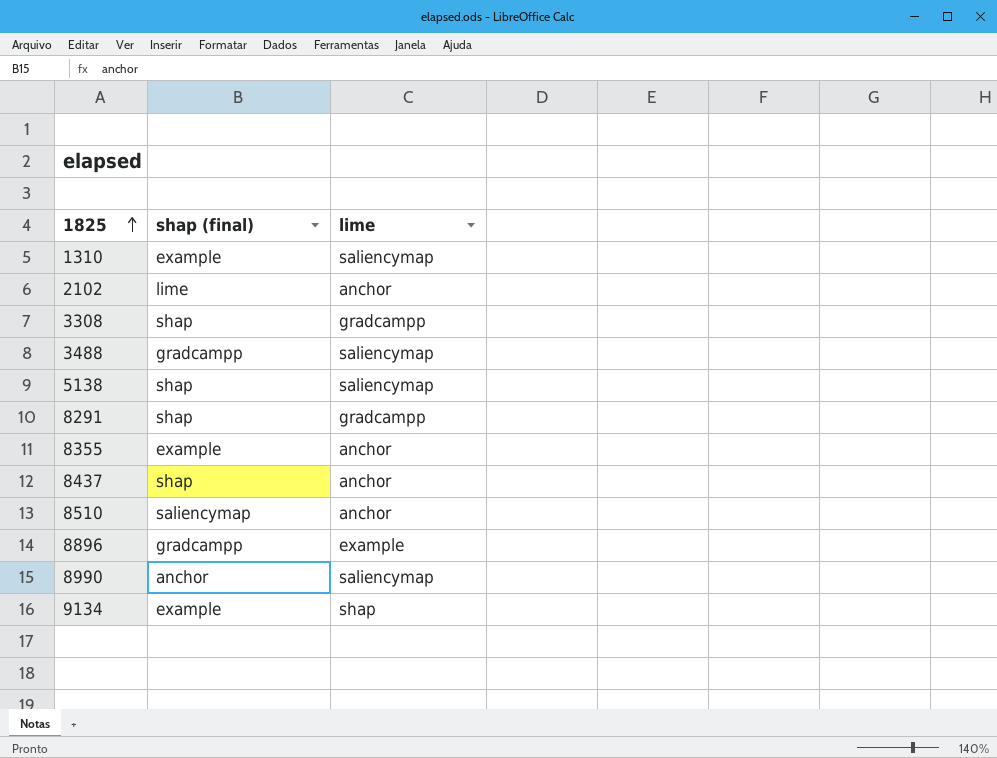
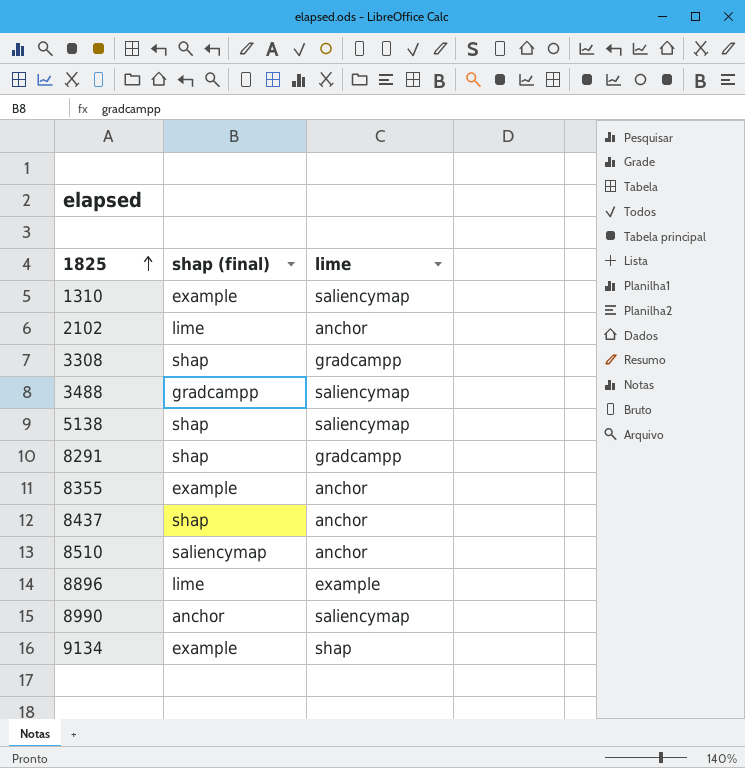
8896 | shap (final): gradcampp -> lime

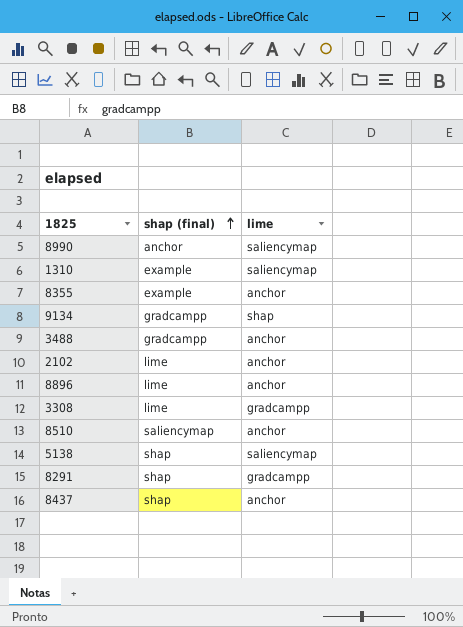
row order: 1825 ascending -> shap (final) ascending
9134 | shap (final): example -> gradcampp
3488 | lime: saliencymap -> anchor
8896 | lime: example -> anchor
3308 | shap (final): shap -> lime

